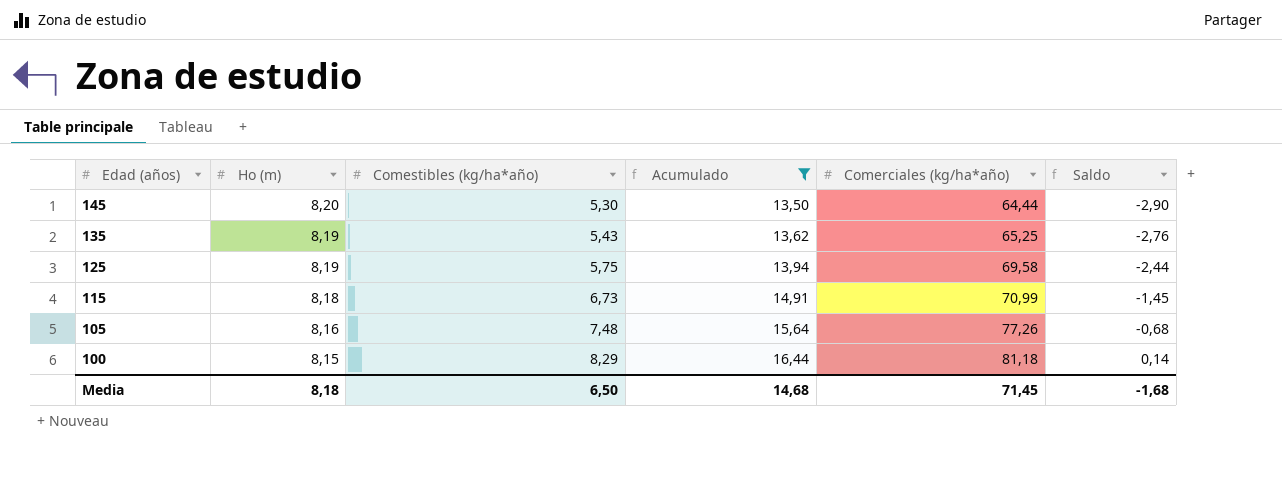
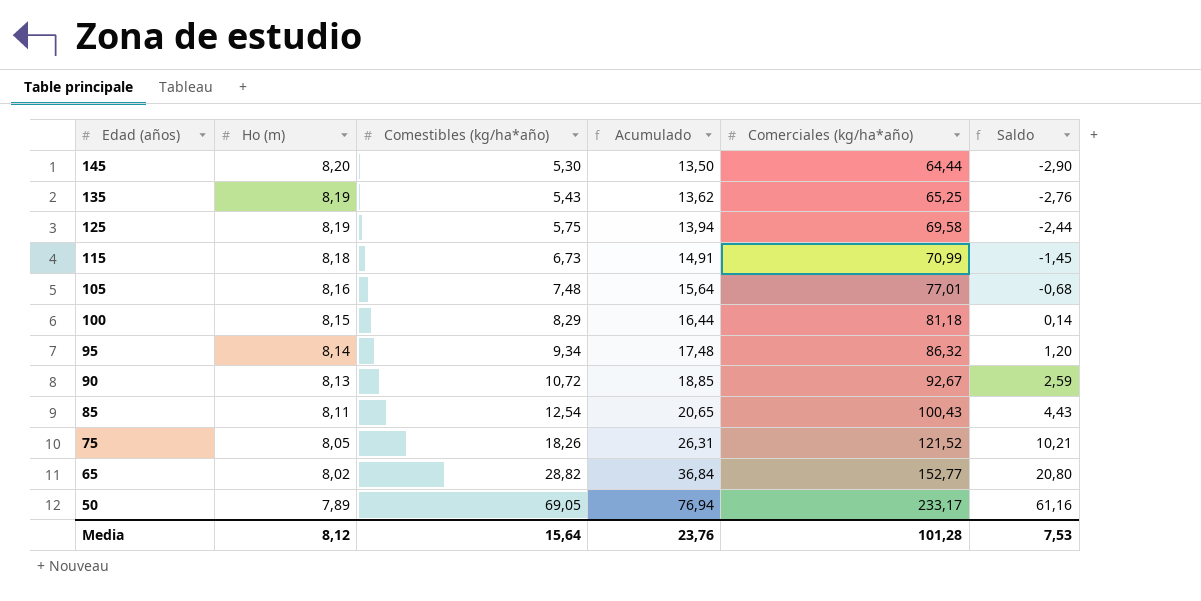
filter: Acumulado <= 16,44 -> none
105 | Comerciales (kg/ha*año): 77,26 -> 77,01
Media | Ho (m): 8,18 -> 8,12
Media | Comestibles (kg/ha*año): 6,50 -> 15,64
Media | Acumulado: 14,68 -> 23,76
Media | Comerciales (kg/ha*año): 71,45 -> 101,28
Media | Saldo: -1,68 -> 7,53

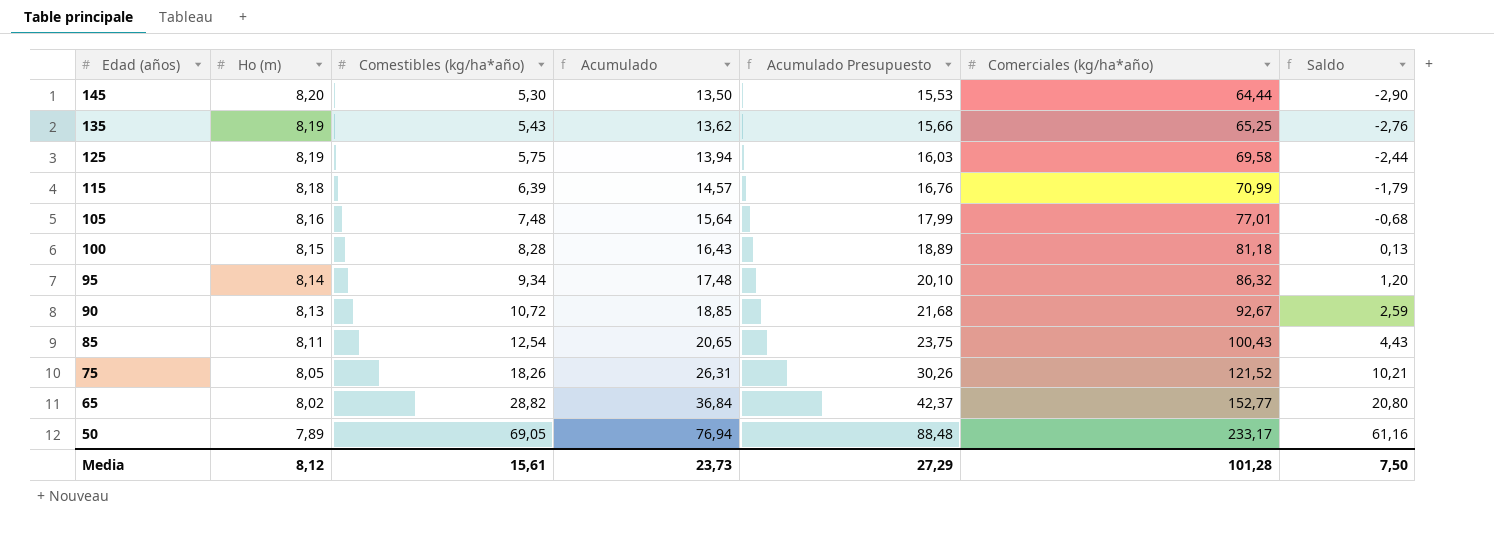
column Acumulado Presupuesto | formula: none -> [Acumulado] * 1,15
115 | Comestibles (kg/ha*año): 6,73 -> 6,39
115 | Acumulado: 14,91 -> 14,57
115 | Saldo: -1,45 -> -1,79
100 | Comestibles (kg/ha*año): 8,29 -> 8,28
100 | Acumulado: 16,44 -> 16,43
100 | Saldo: 0,14 -> 0,13
Media | Comestibles (kg/ha*año): 15,64 -> 15,61
Media | Acumulado: 23,76 -> 23,73
Media | Saldo: 7,53 -> 7,50

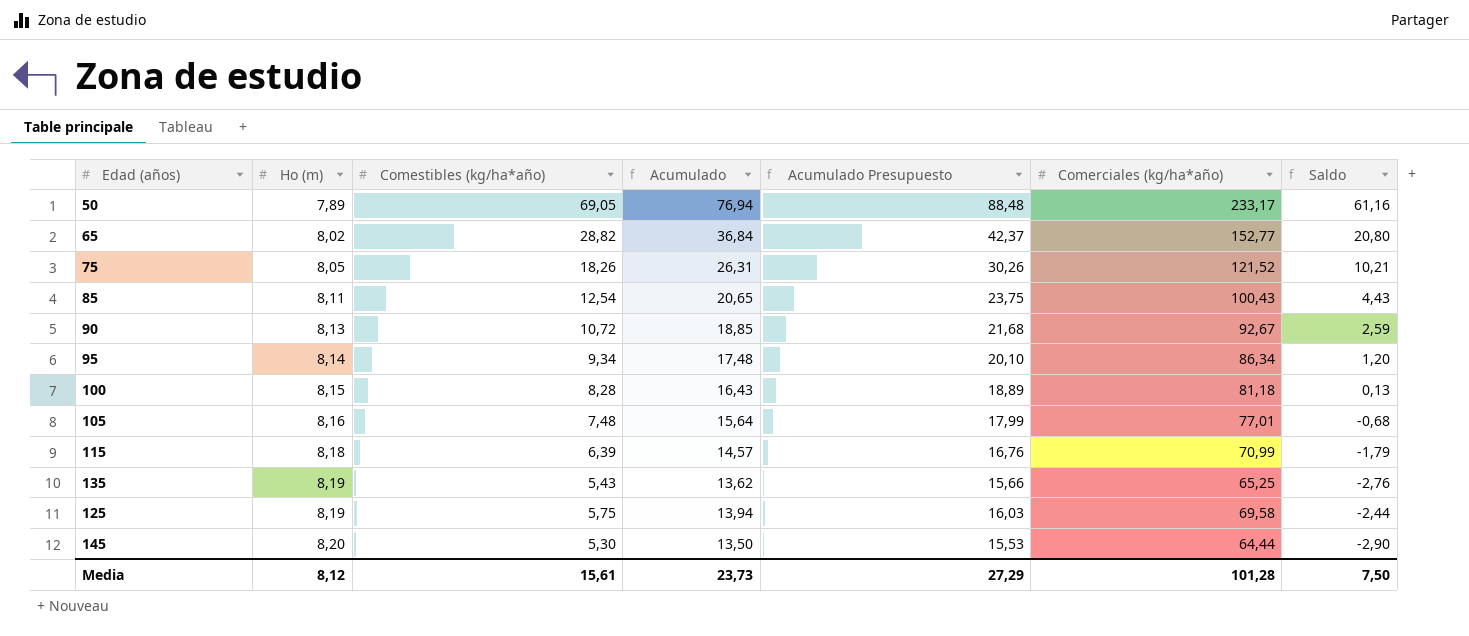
row order: Edad (años) descending -> Ho (m) ascending
95 | Comerciales (kg/ha*año): 86,32 -> 86,34

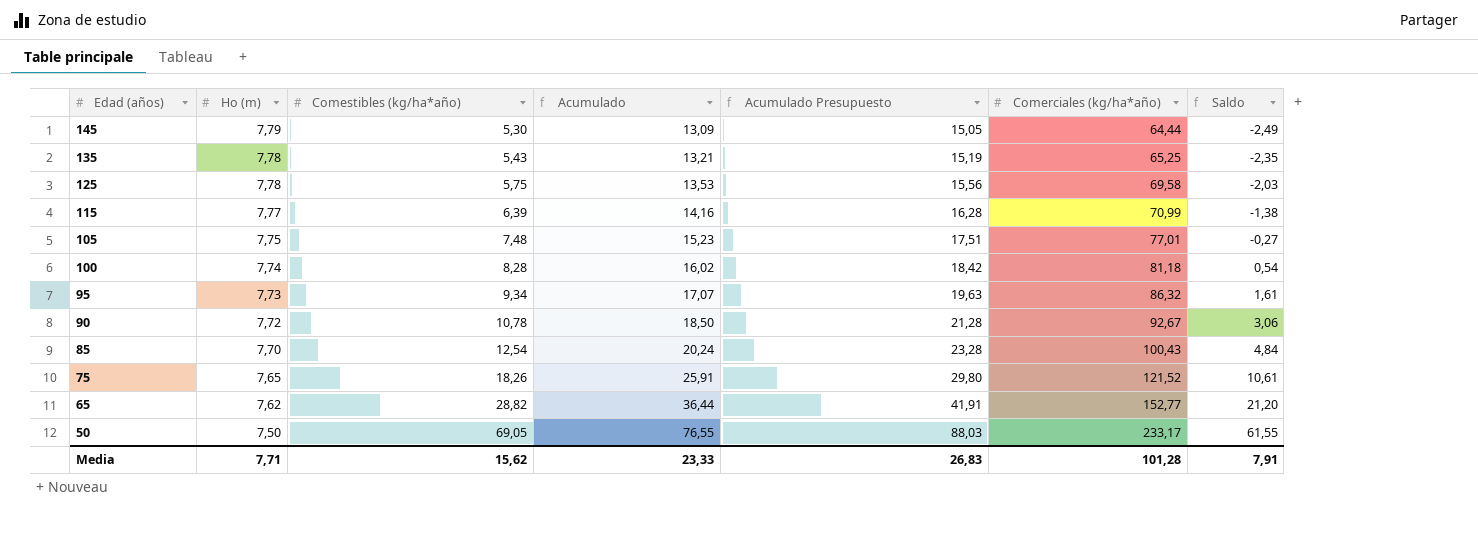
row order: Ho (m) ascending -> Edad (años) descending
145 | Ho (m): 8,20 -> 7,79
145 | Acumulado: 13,50 -> 13,09
145 | Acumulado Presupuesto: 15,53 -> 15,05
145 | Saldo: -2,90 -> -2,49
135 | Ho (m): 8,19 -> 7,78
135 | Acumulado: 13,62 -> 13,21
135 | Acumulado Presupuesto: 15,66 -> 15,19
135 | Saldo: -2,76 -> -2,35
125 | Ho (m): 8,19 -> 7,78
125 | Acumulado: 13,94 -> 13,53
125 | Acumulado Presupuesto: 16,03 -> 15,56
125 | Saldo: -2,44 -> -2,03
115 | Ho (m): 8,18 -> 7,77
115 | Acumulado: 14,57 -> 14,16
115 | Acumulado Presupuesto: 16,76 -> 16,28
115 | Saldo: -1,79 -> -1,38
105 | Ho (m): 8,16 -> 7,75
105 | Acumulado: 15,64 -> 15,23
105 | Acumulado Presupuesto: 17,99 -> 17,51
105 | Saldo: -0,68 -> -0,27
100 | Ho (m): 8,15 -> 7,74
100 | Acumulado: 16,43 -> 16,02
100 | Acumulado Presupuesto: 18,89 -> 18,42
100 | Saldo: 0,13 -> 0,54
95 | Ho (m): 8,14 -> 7,73
95 | Acumulado: 17,48 -> 17,07
95 | Acumulado Presupuesto: 20,10 -> 19,63
95 | Comerciales (kg/ha*año): 86,34 -> 86,32
95 | Saldo: 1,20 -> 1,61
90 | Ho (m): 8,13 -> 7,72
90 | Comestibles (kg/ha*año): 10,72 -> 10,78
90 | Acumulado: 18,85 -> 18,50
90 | Acumulado Presupuesto: 21,68 -> 21,28
90 | Saldo: 2,59 -> 3,06
85 | Ho (m): 8,11 -> 7,70
85 | Acumulado: 20,65 -> 20,24
85 | Acumulado Presupuesto: 23,75 -> 23,28
85 | Saldo: 4,43 -> 4,84
75 | Ho (m): 8,05 -> 7,65
75 | Acumulado: 26,31 -> 25,91
75 | Acumulado Presupuesto: 30,26 -> 29,80
75 | Saldo: 10,21 -> 10,61
65 | Ho (m): 8,02 -> 7,62
65 | Acumulado: 36,84 -> 36,44
65 | Acumulado Presupuesto: 42,37 -> 41,91
65 | Saldo: 20,80 -> 21,20
50 | Ho (m): 7,89 -> 7,50
50 | Acumulado: 76,94 -> 76,55
50 | Acumulado Presupuesto: 88,48 -> 88,03
50 | Saldo: 61,16 -> 61,55
Media | Ho (m): 8,12 -> 7,71
Media | Comestibles (kg/ha*año): 15,61 -> 15,62
Media | Acumulado: 23,73 -> 23,33
Media | Acumulado Presupuesto: 27,29 -> 26,83
Media | Saldo: 7,50 -> 7,91

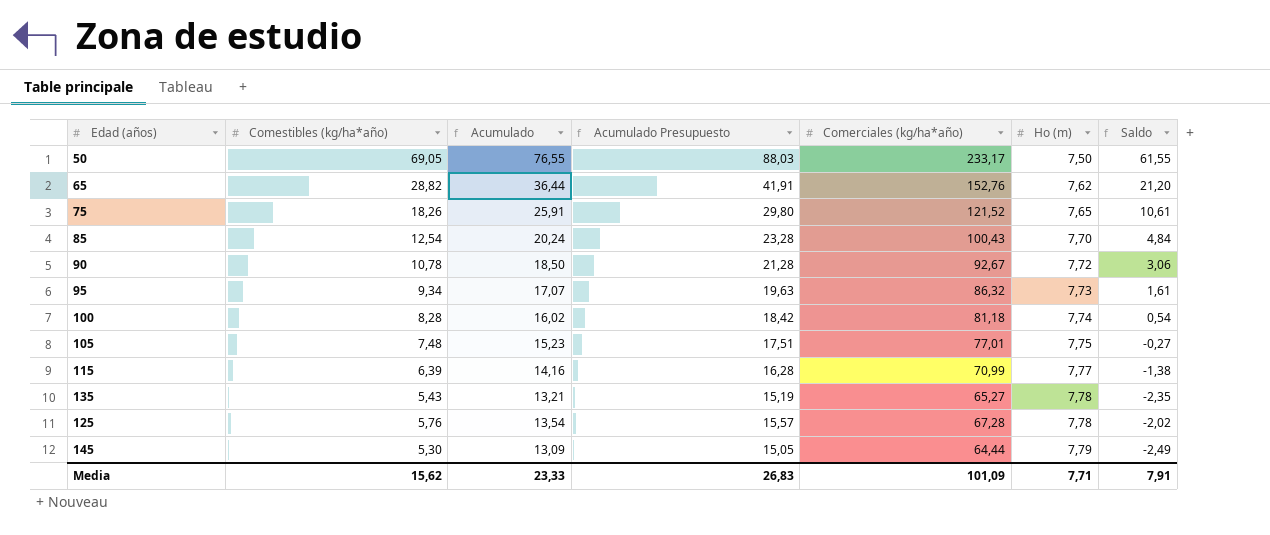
row order: Edad (años) descending -> Ho (m) ascending
column Ho (m) | position: 2 -> 6
65 | Comerciales (kg/ha*año): 152,77 -> 152,76
135 | Comerciales (kg/ha*año): 65,25 -> 65,27
125 | Comestibles (kg/ha*año): 5,75 -> 5,76
125 | Acumulado: 13,53 -> 13,54
125 | Acumulado Presupuesto: 15,56 -> 15,57
125 | Comerciales (kg/ha*año): 69,58 -> 67,28
125 | Saldo: -2,03 -> -2,02
Media | Comerciales (kg/ha*año): 101,28 -> 101,09

